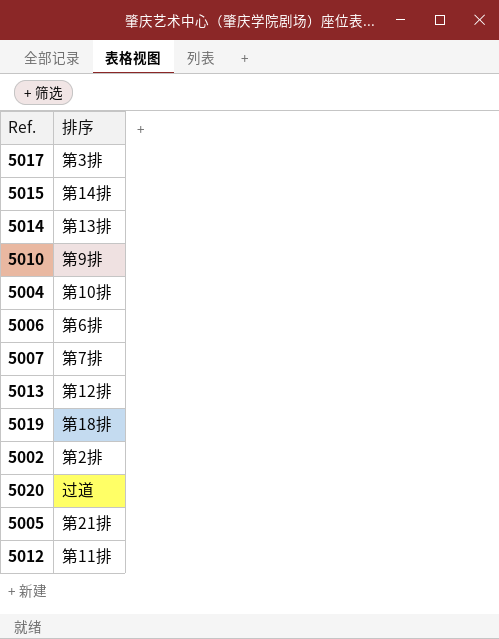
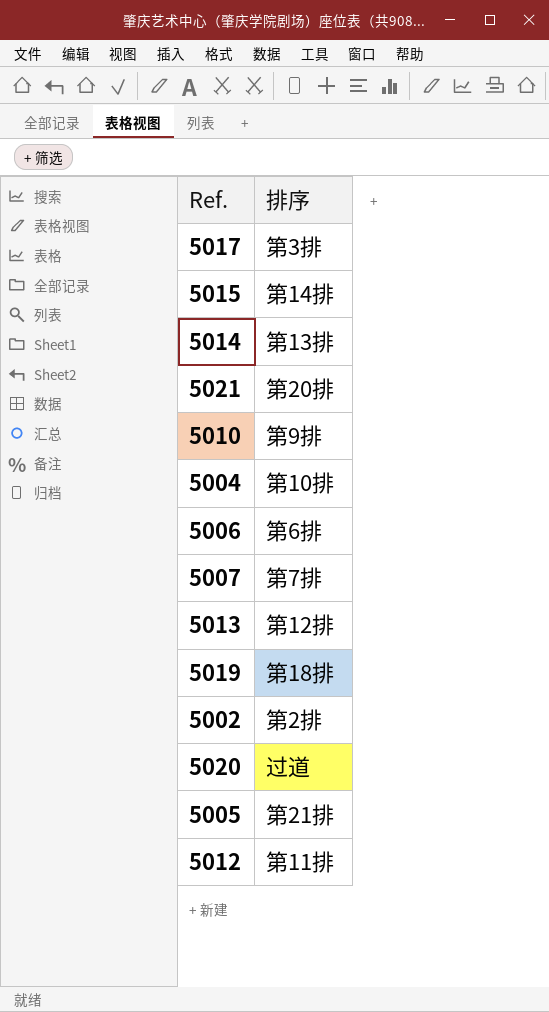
row 5021: none -> 第20排

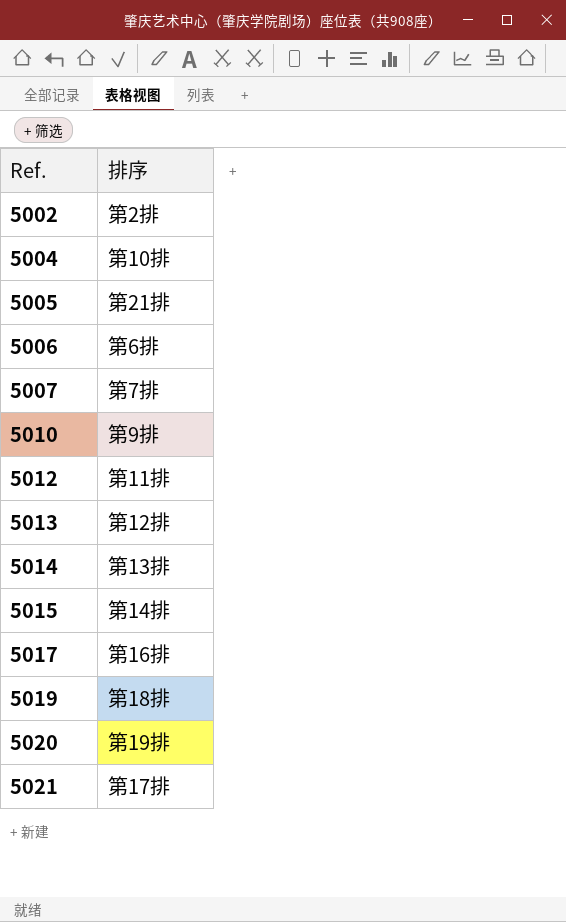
row order: none -> Ref. ascending
5017 | 排序: 第3排 -> 第16排
5020 | 排序: 过道 -> 第19排
5021 | 排序: 第20排 -> 第17排

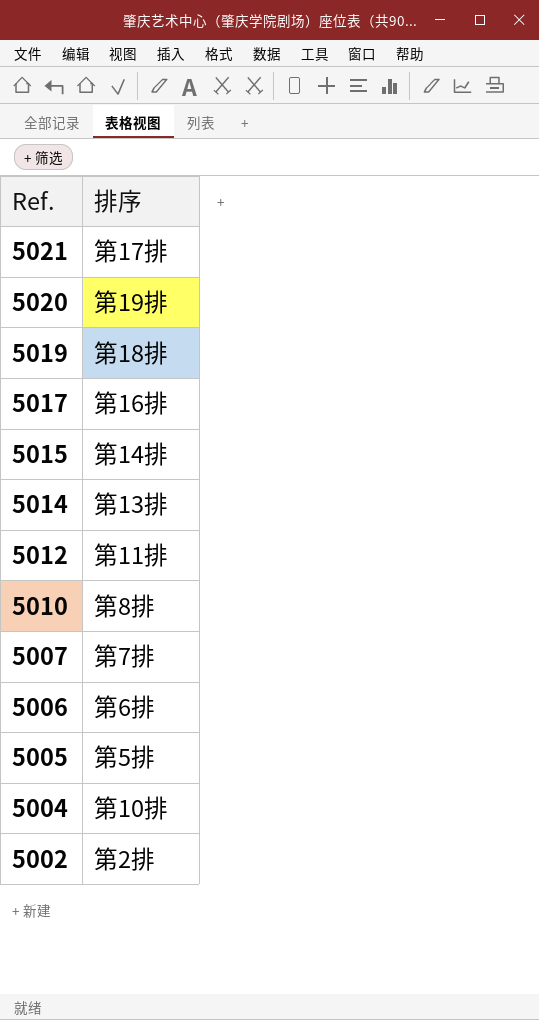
row order: Ref. ascending -> Ref. descending
row 5013: 第12排 -> none
5010 | 排序: 第9排 -> 第8排
5005 | 排序: 第21排 -> 第5排

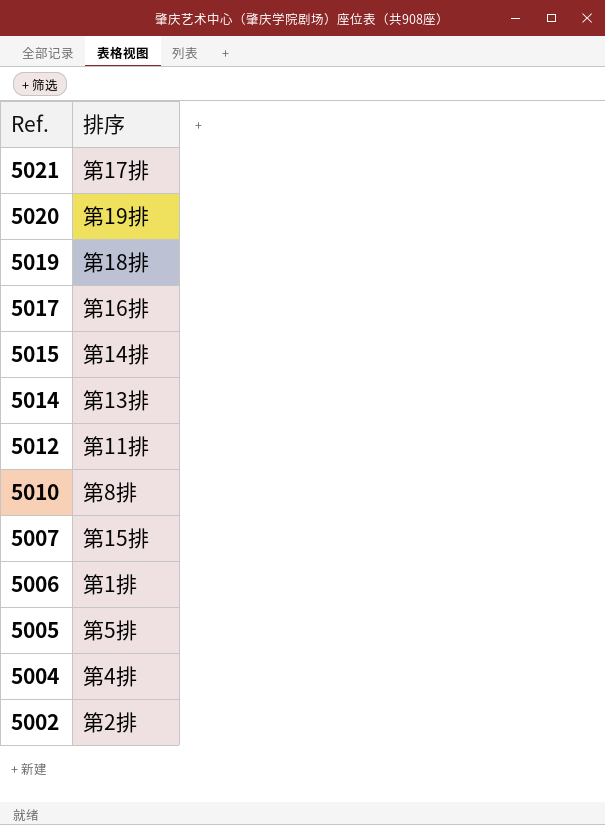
5007 | 排序: 第7排 -> 第15排
5006 | 排序: 第6排 -> 第1排
5004 | 排序: 第10排 -> 第4排

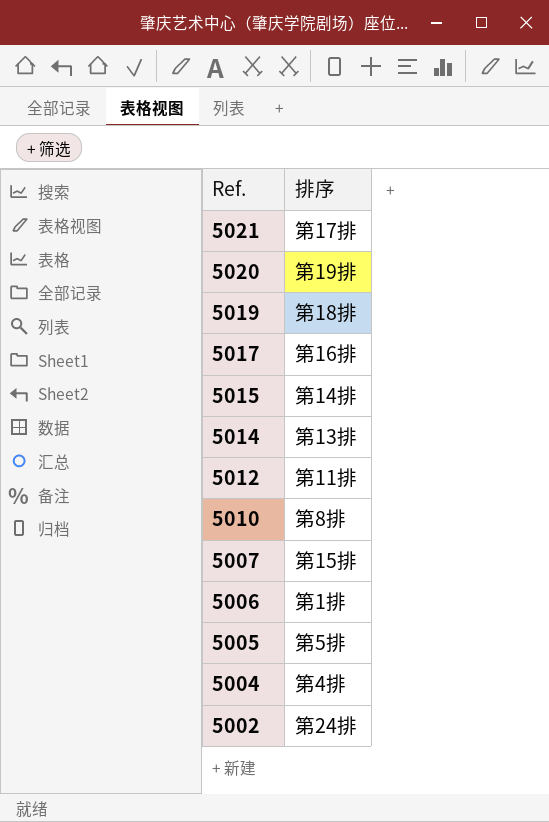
5002 | 排序: 第2排 -> 第24排

